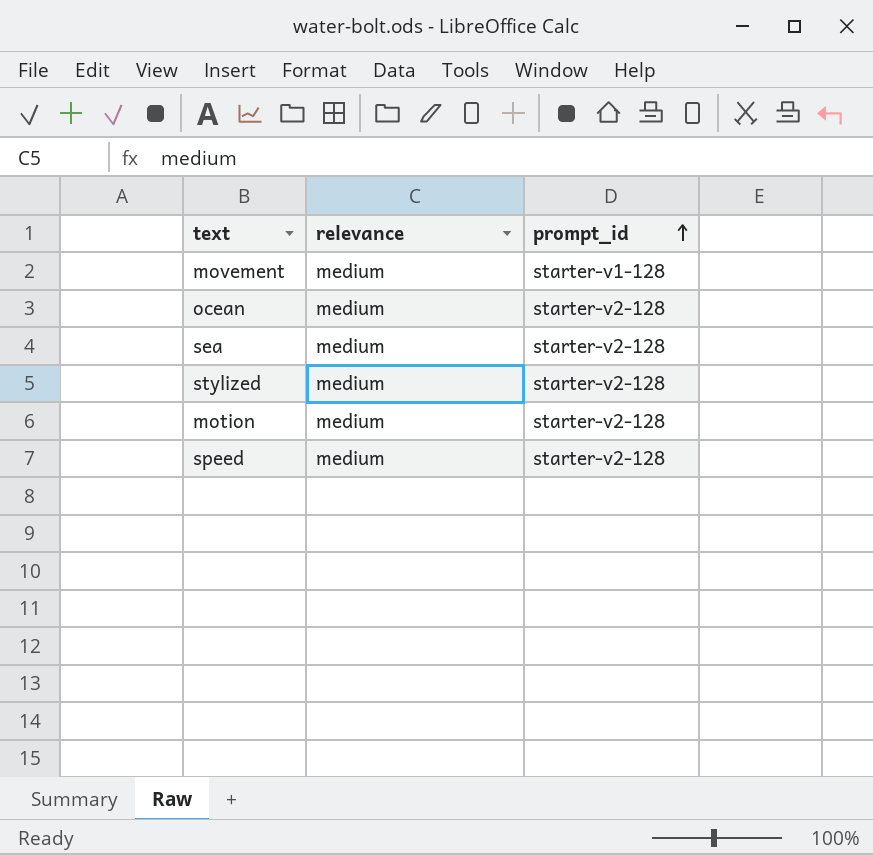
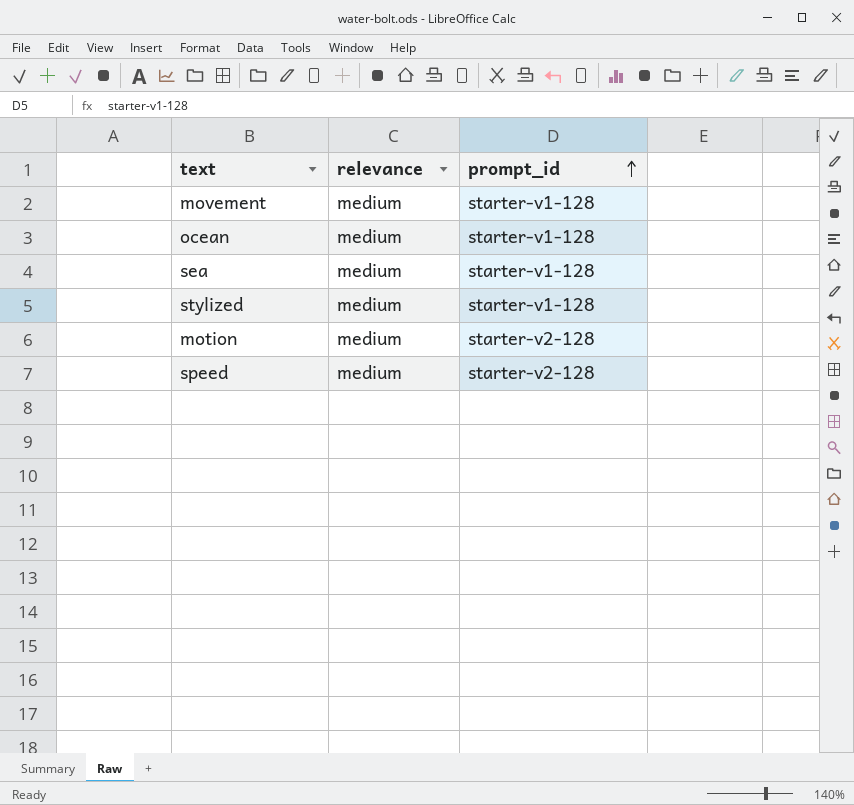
ocean | prompt_id: starter-v2-128 -> starter-v1-128
sea | prompt_id: starter-v2-128 -> starter-v1-128
stylized | prompt_id: starter-v2-128 -> starter-v1-128

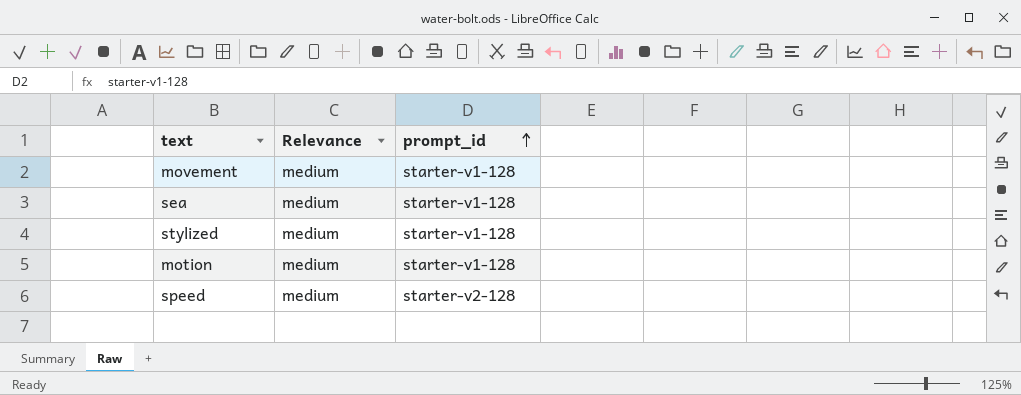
column name: relevance -> Relevance
row ocean: medium | starter-v1-128 -> none
motion | prompt_id: starter-v2-128 -> starter-v1-128

